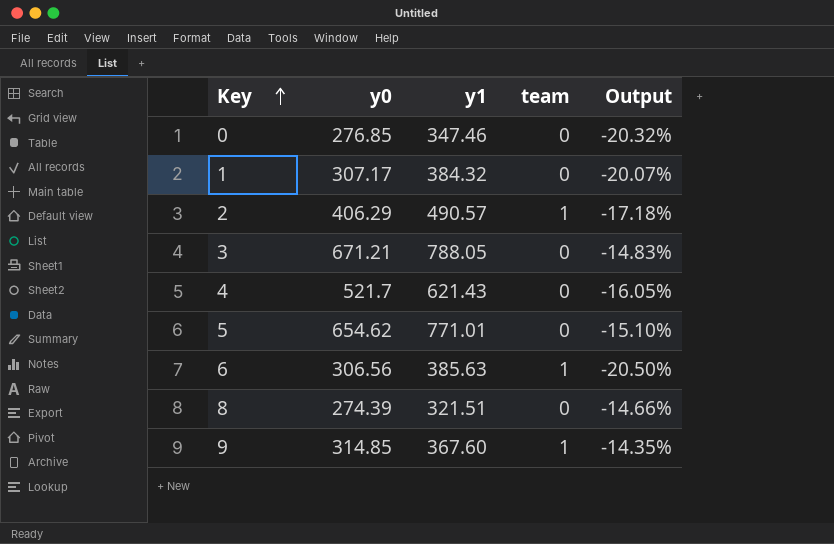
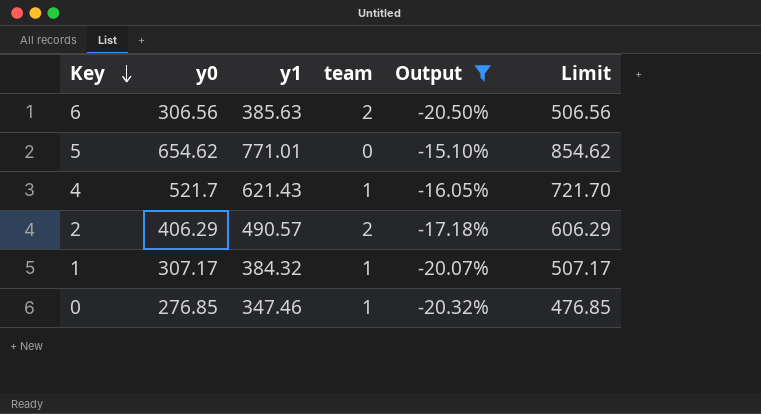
filter: none -> Output <= -15.10%
row order: Key ascending -> Key descending
column Limit | formula: none -> [y0] + 200
6 | team: 1 -> 2
4 | team: 0 -> 1
2 | team: 1 -> 2
1 | team: 0 -> 1
0 | team: 0 -> 1

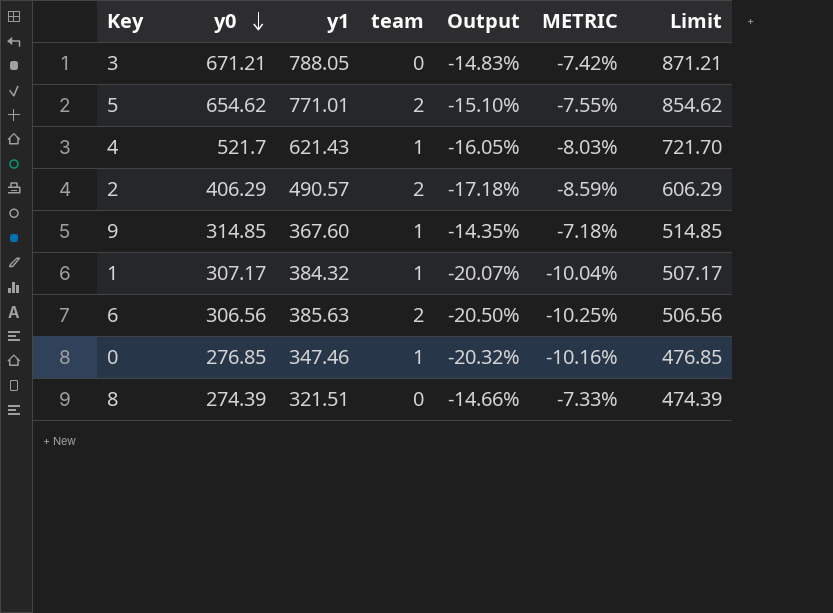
filter: Output <= -15.10% -> none
row order: Key descending -> y0 descending
column METRIC | formula: none -> [Output] * 0.5
5 | team: 0 -> 2

